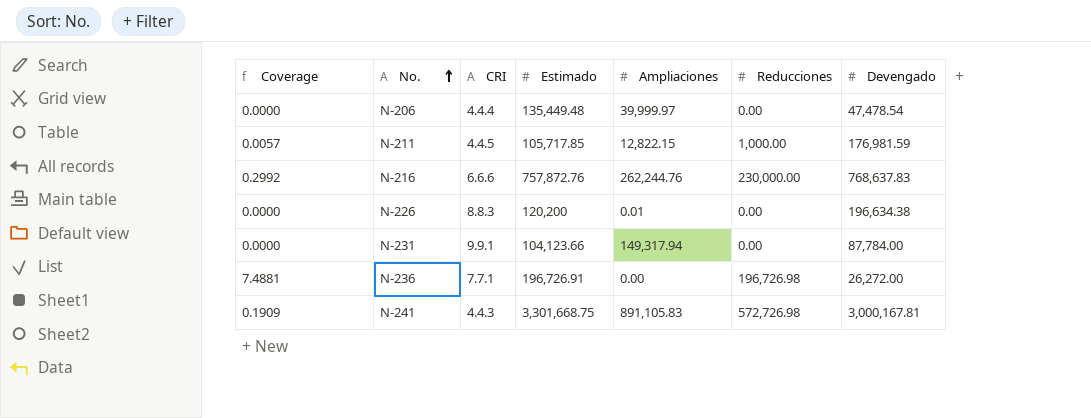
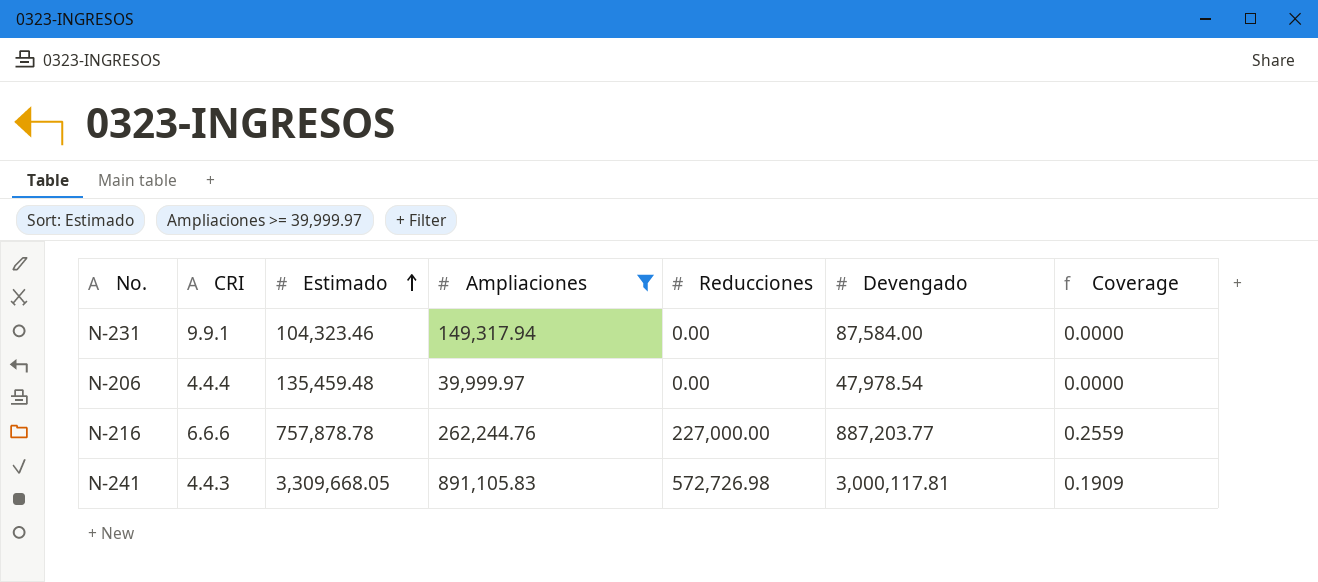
filter: none -> Ampliaciones >= 39,999.97
row order: No. ascending -> Estimado ascending
column Coverage | position: 1 -> 7
N-231 | Estimado: 104,123.66 -> 104,323.46
N-231 | Devengado: 87,784.00 -> 87,584.00
N-206 | Estimado: 135,449.48 -> 135,459.48
N-206 | Devengado: 47,478.54 -> 47,978.54
N-216 | Estimado: 757,872.76 -> 757,878.78
N-216 | Reducciones: 230,000.00 -> 227,000.00
N-216 | Devengado: 768,637.83 -> 887,203.77
N-216 | Coverage: 0.2992 -> 0.2559
N-241 | Estimado: 3,301,668.75 -> 3,309,668.05
N-241 | Devengado: 3,000,167.81 -> 3,000,117.81

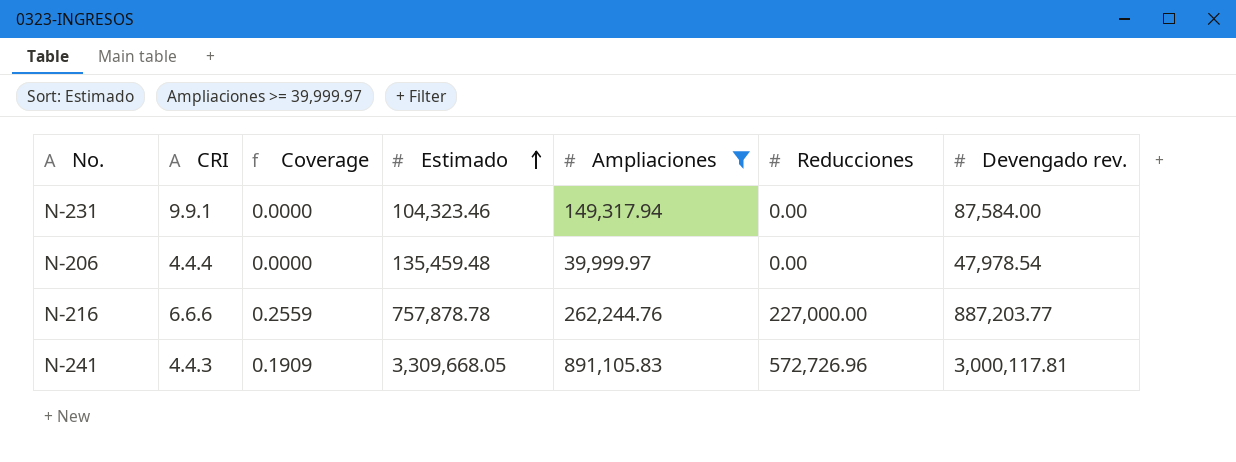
column Coverage | position: 7 -> 3
column name: Devengado -> Devengado rev.
N-241 | Reducciones: 572,726.98 -> 572,726.96

